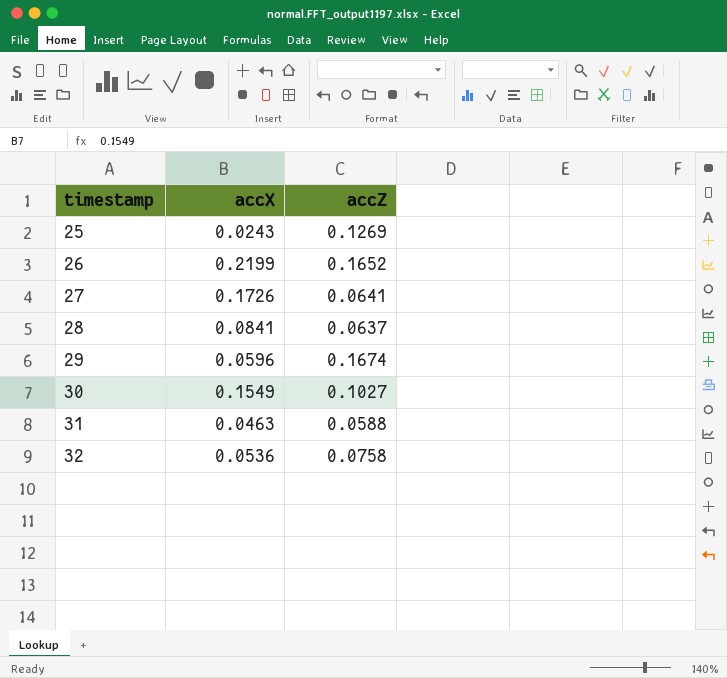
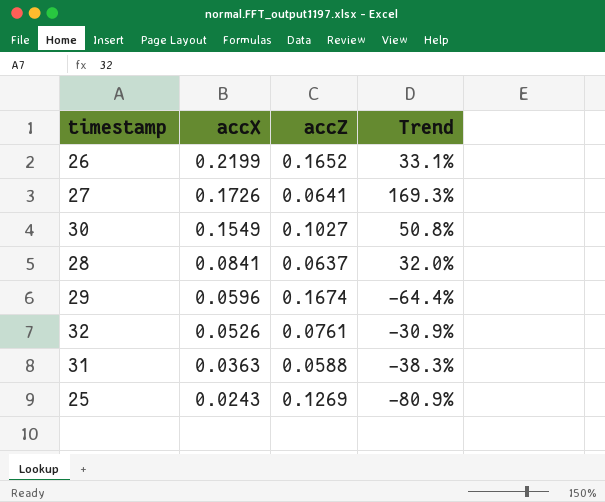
row order: timestamp ascending -> accX descending
column Trend | formula: none -> ([accX] - [accZ]) / [accZ]
32 | accX: 0.0536 -> 0.0526
32 | accZ: 0.0758 -> 0.0761
31 | accX: 0.0463 -> 0.0363

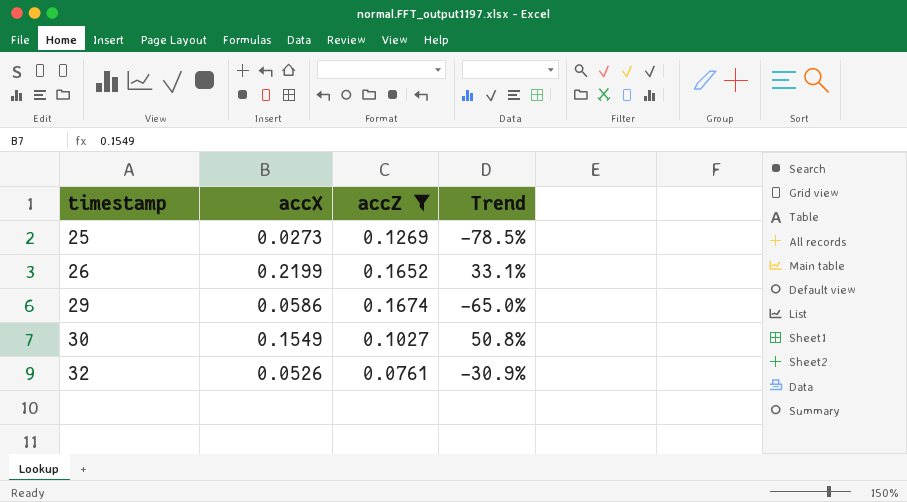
filter: none -> accZ >= 0.0761
row order: accX descending -> timestamp ascending
25 | accX: 0.0243 -> 0.0273
25 | Trend: -80.9% -> -78.5%
29 | accX: 0.0596 -> 0.0586
29 | Trend: -64.4% -> -65.0%

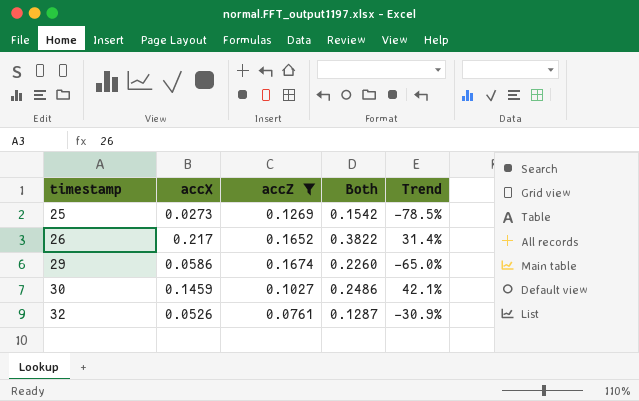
column Both | formula: none -> [accX] + [accZ]
26 | accX: 0.2199 -> 0.217
26 | Trend: 33.1% -> 31.4%
30 | accX: 0.1549 -> 0.1459
30 | Trend: 50.8% -> 42.1%

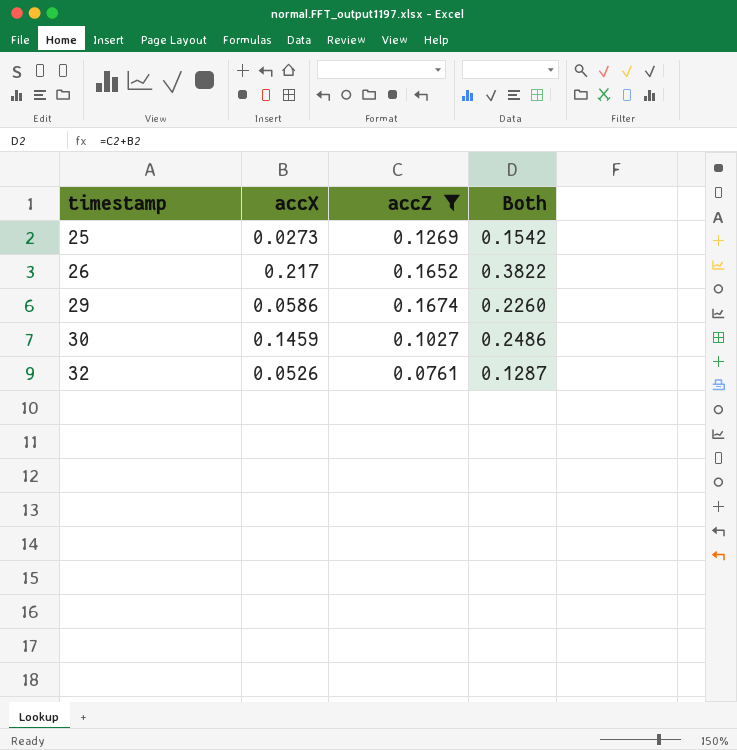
column Trend | formula: ([accX] - [accZ]) / [accZ] -> none

